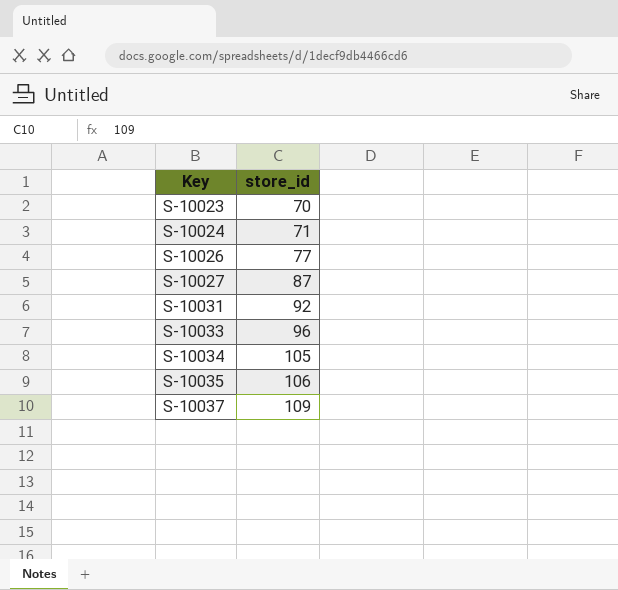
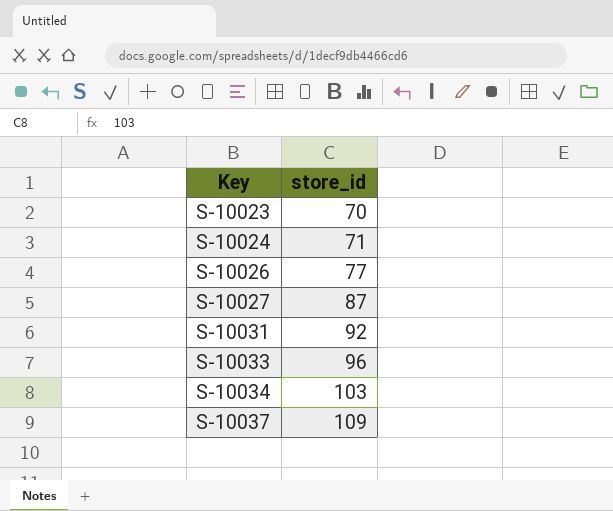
row S-10035: 106 -> none
S-10034 | store_id: 105 -> 103

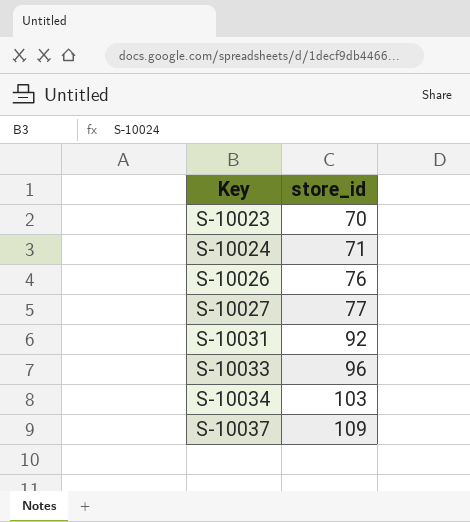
S-10026 | store_id: 77 -> 76
S-10027 | store_id: 87 -> 77

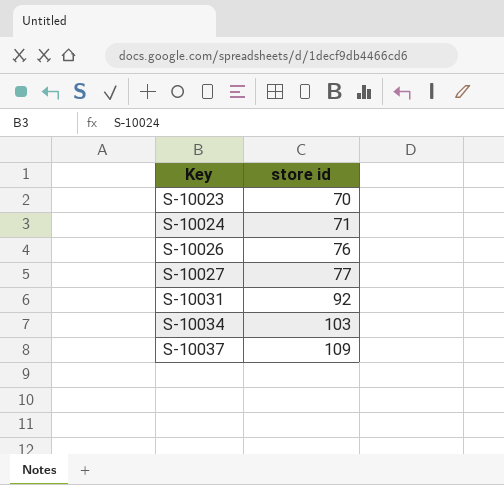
column name: store_id -> store id
row S-10033: 96 -> none

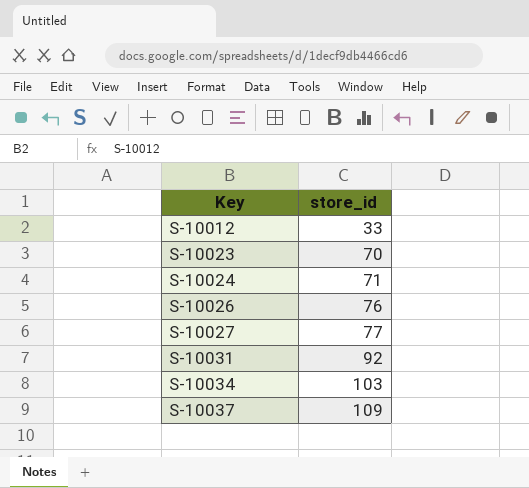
column name: store id -> store_id
row S-10012: none -> 33

